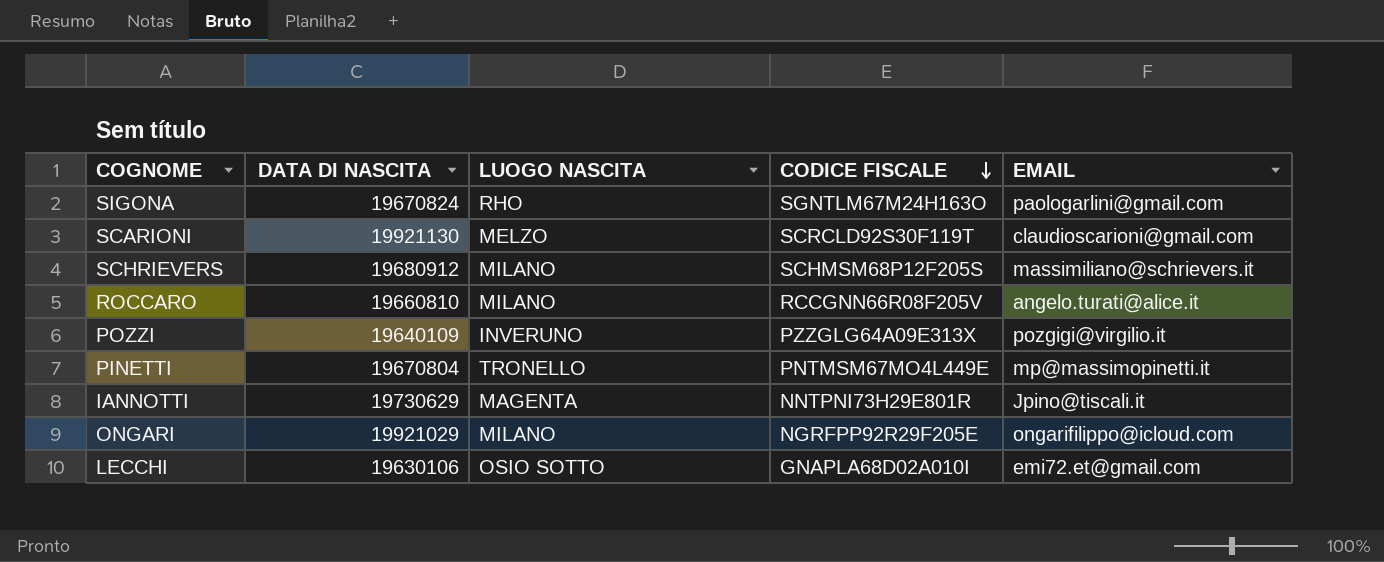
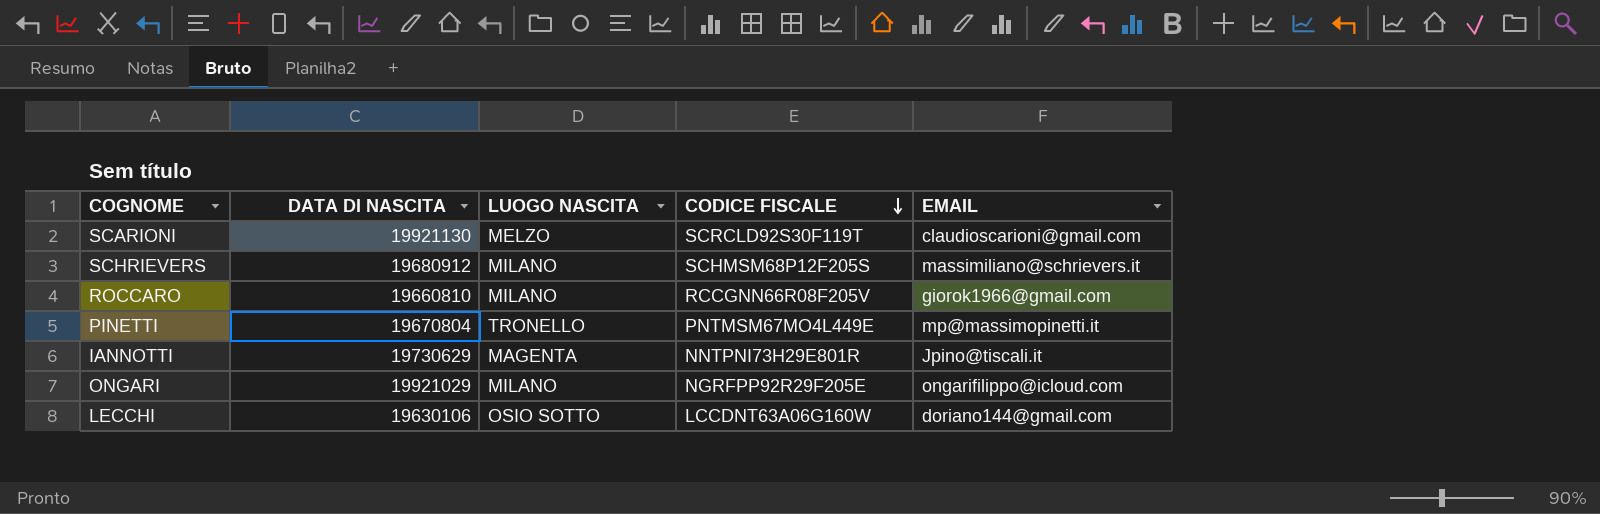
row SIGONA: 19670824 | RHO | SGNTLM67M24H163O | paologarlini@gmail.com -> none
row POZZI: 19640109 | INVERUNO | PZZGLG64A09E313X | pozgigi@virgilio.it -> none
ROCCARO | EMAIL: angelo.turati@alice.it -> giorok1966@gmail.com
LECCHI | CODICE FISCALE: GNAPLA68D02A010I -> LCCDNT63A06G160W
LECCHI | EMAIL: emi72.et@gmail.com -> doriano144@gmail.com

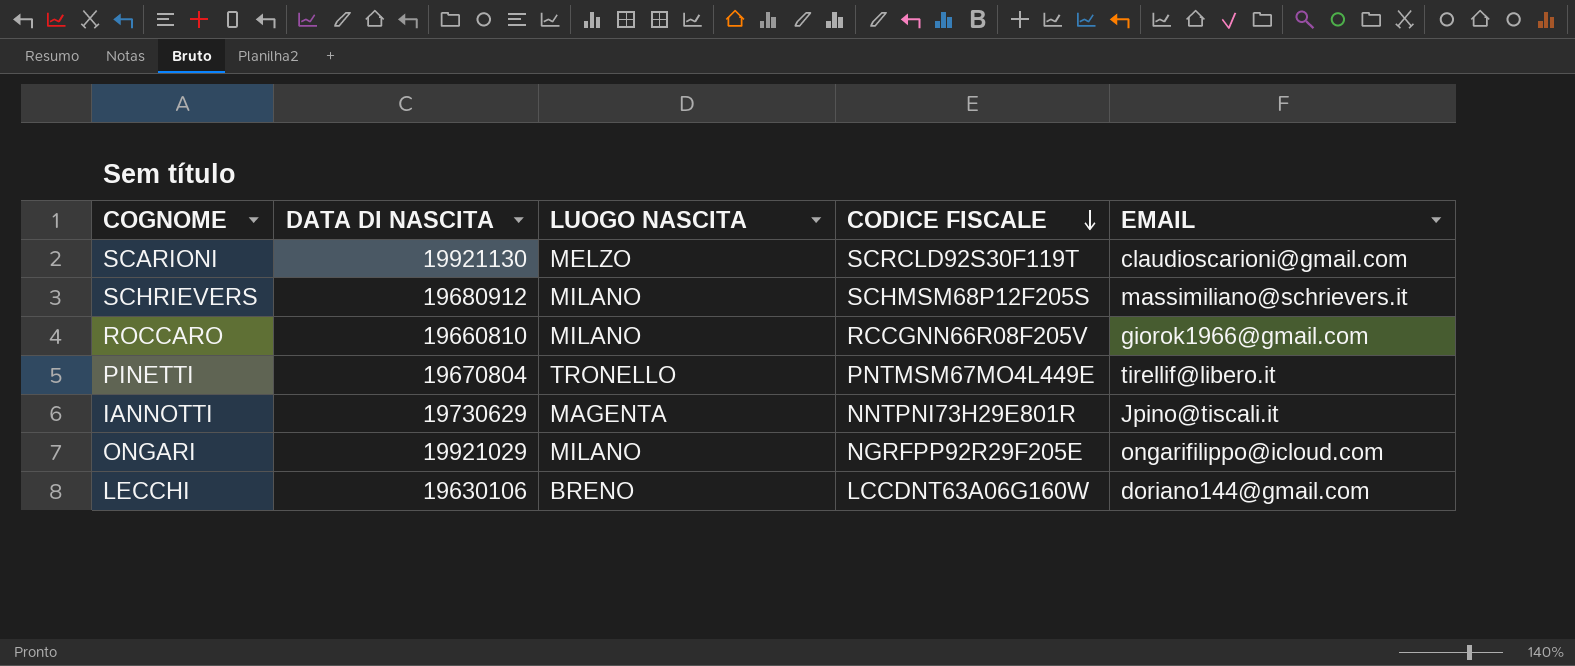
PINETTI | EMAIL: mp@massimopinetti.it -> tirellif@libero.it
LECCHI | LUOGO NASCITA: OSIO SOTTO -> BRENO

